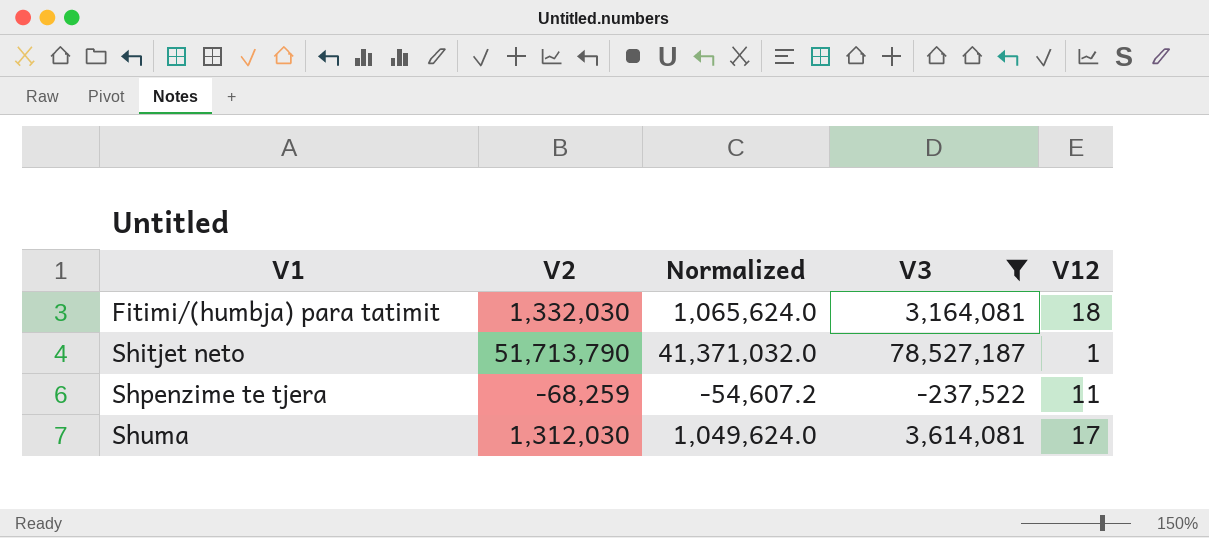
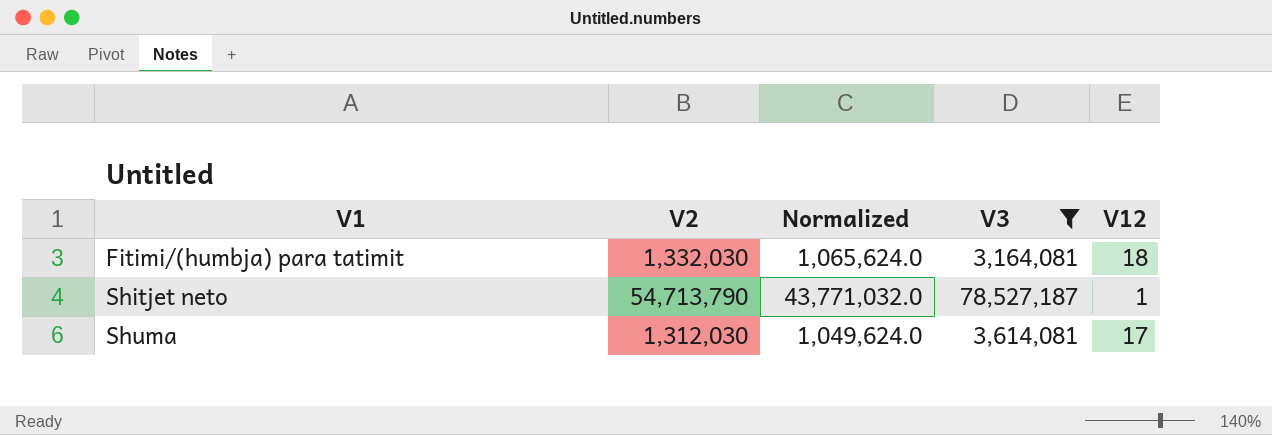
row Shpenzime te tjera: -68,259 | -54,607.2 | -237,522 | 11 -> none
Shitjet neto | V2: 51,713,790 -> 54,713,790
Shitjet neto | Normalized: 41,371,032.0 -> 43,771,032.0

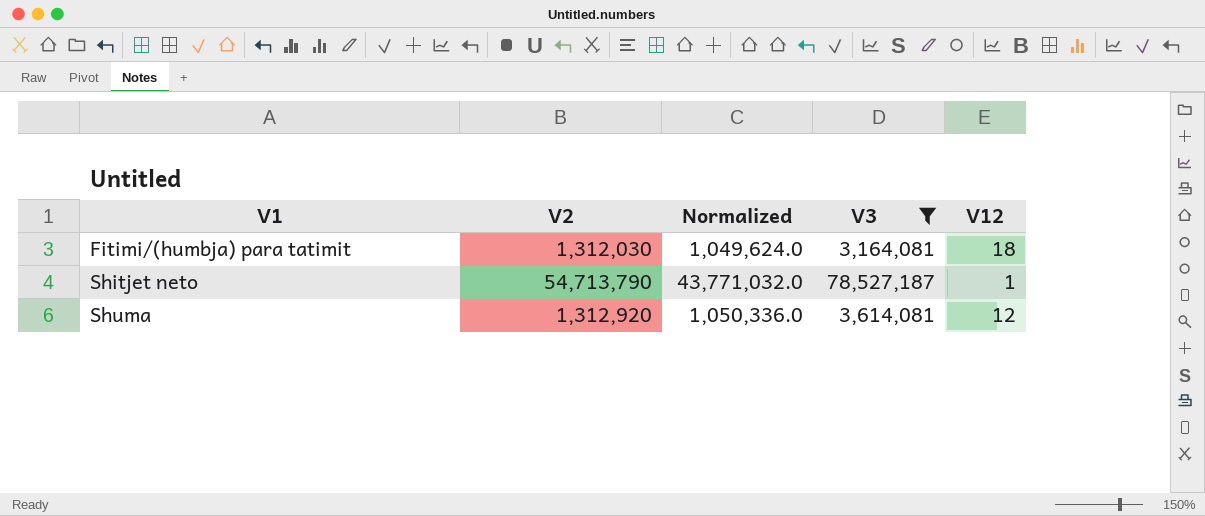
Fitimi/(humbja) para tatimit | V2: 1,332,030 -> 1,312,030
Fitimi/(humbja) para tatimit | Normalized: 1,065,624.0 -> 1,049,624.0
Shuma | V2: 1,312,030 -> 1,312,920
Shuma | Normalized: 1,049,624.0 -> 1,050,336.0
Shuma | V12: 17 -> 12

